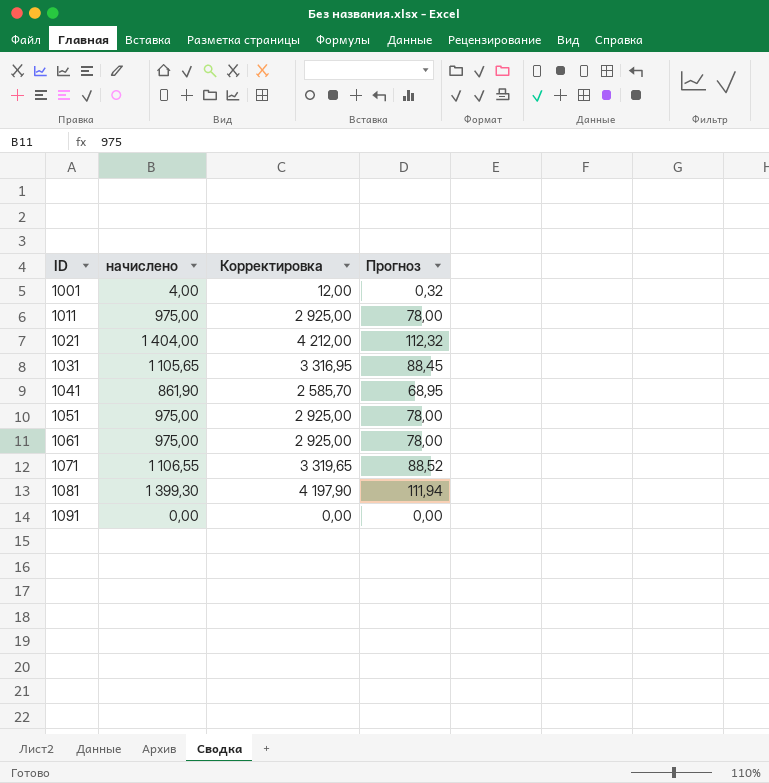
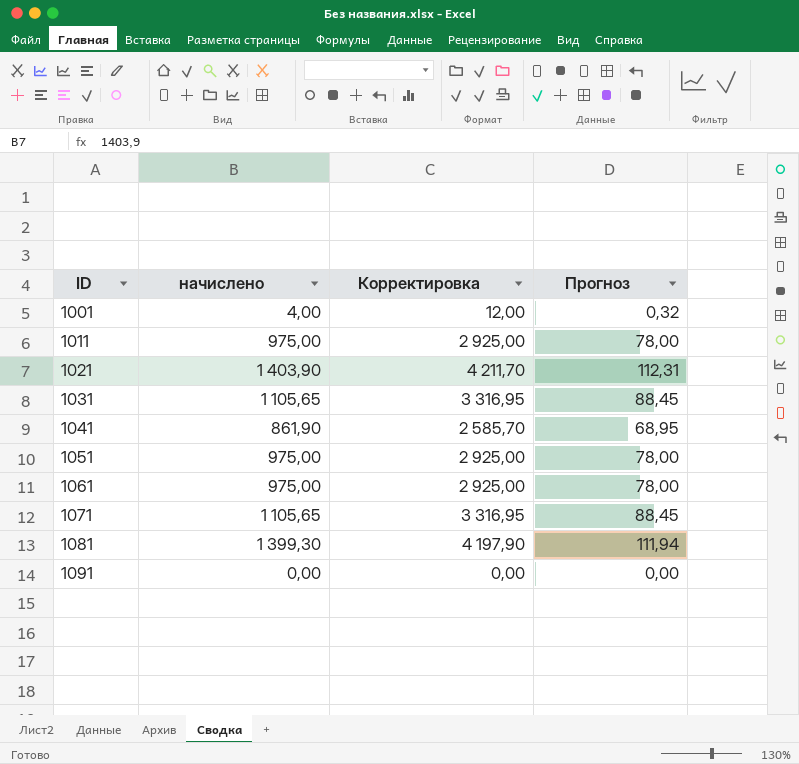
1021 | начислено: 1 404,00 -> 1 403,90
1021 | Корректировка: 4 212,00 -> 4 211,70
1021 | Прогноз: 112,32 -> 112,31
1071 | начислено: 1 106,55 -> 1 105,65
1071 | Корректировка: 3 319,65 -> 3 316,95
1071 | Прогноз: 88,52 -> 88,45

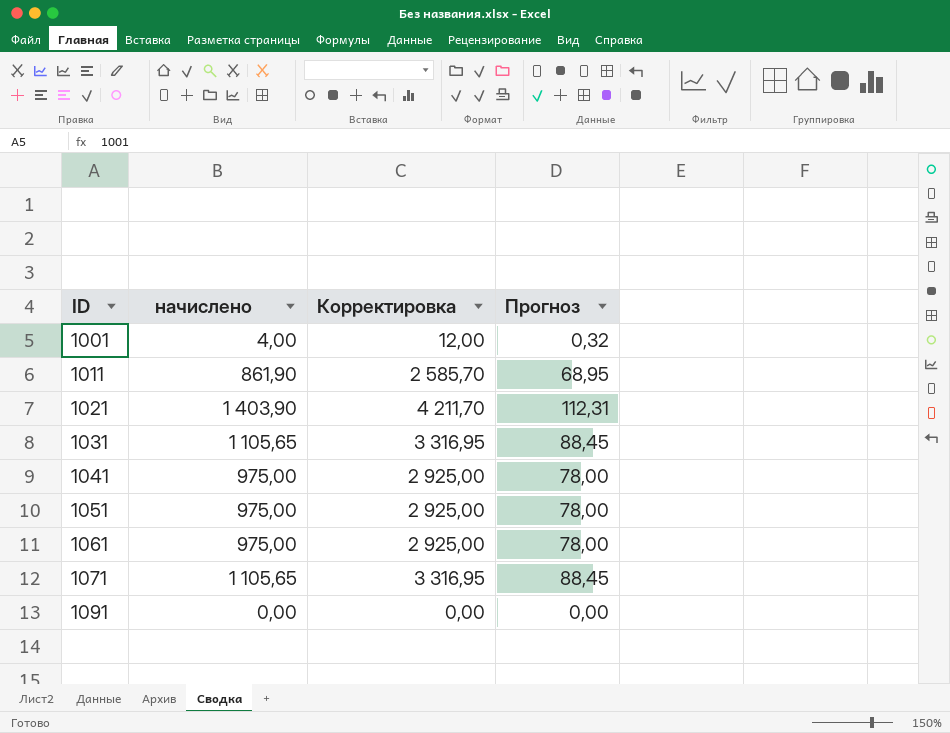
row 1081: 1 399,30 | 4 197,90 | 111,94 -> none
1011 | начислено: 975,00 -> 861,90
1011 | Корректировка: 2 925,00 -> 2 585,70
1011 | Прогноз: 78,00 -> 68,95
1041 | начислено: 861,90 -> 975,00
1041 | Корректировка: 2 585,70 -> 2 925,00
1041 | Прогноз: 68,95 -> 78,00

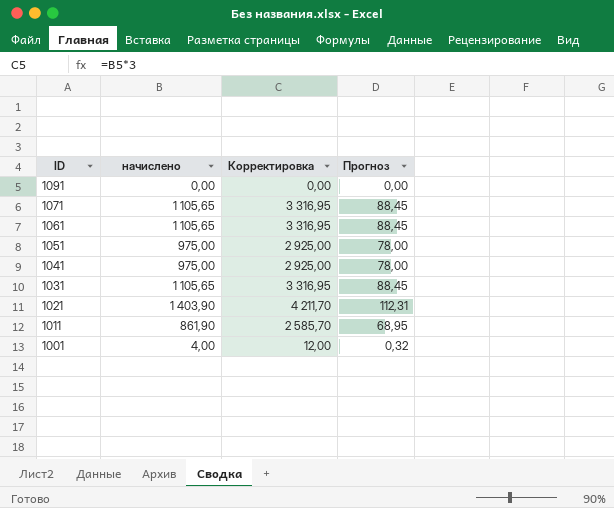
row order: ID ascending -> ID descending
1061 | начислено: 975,00 -> 1 105,65
1061 | Корректировка: 2 925,00 -> 3 316,95
1061 | Прогноз: 78,00 -> 88,45

